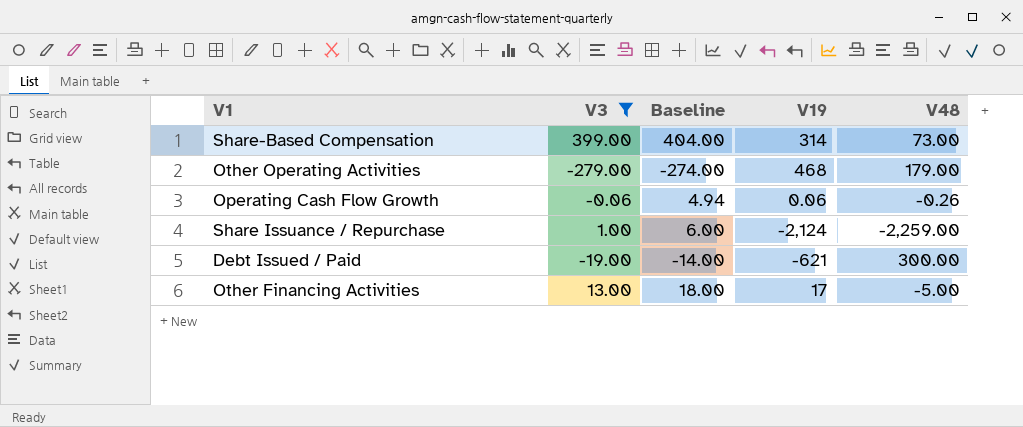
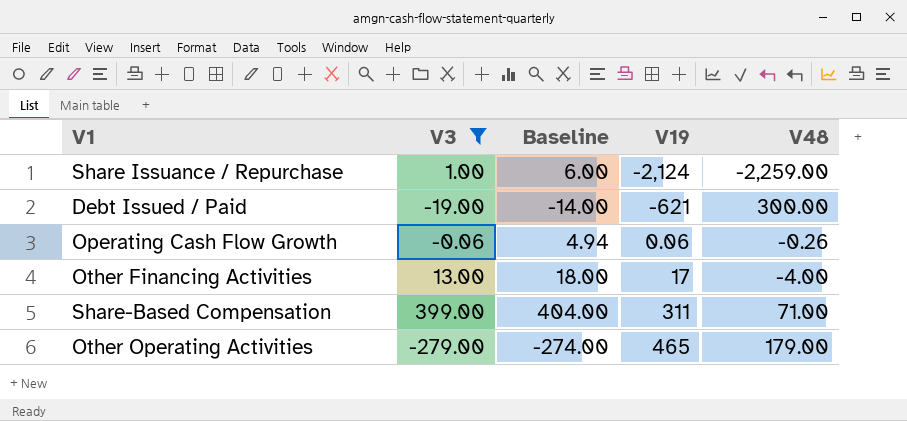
row order: none -> V19 ascending
Other Financing Activities | V48: -5.00 -> -4.00
Share-Based Compensation | V19: 314 -> 311
Share-Based Compensation | V48: 73.00 -> 71.00
Other Operating Activities | V19: 468 -> 465

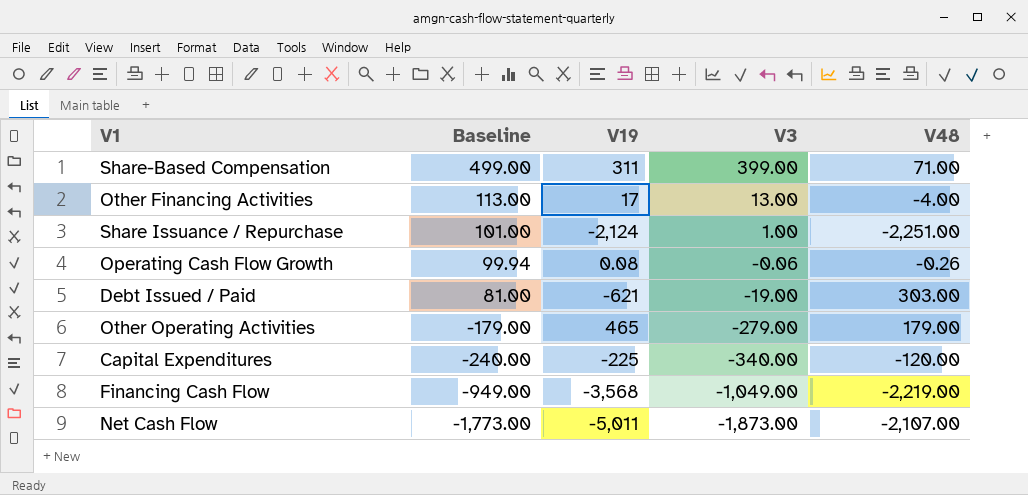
filter: V3 >= -279.00 -> none
row order: V19 ascending -> Baseline descending
column Baseline | formula: [V3] + 5 -> [V3] + 100
column V3 | position: 2 -> 4
Share Issuance / Repurchase | V48: -2,259.00 -> -2,251.00
Operating Cash Flow Growth | V19: 0.06 -> 0.08
Debt Issued / Paid | V48: 300.00 -> 303.00

